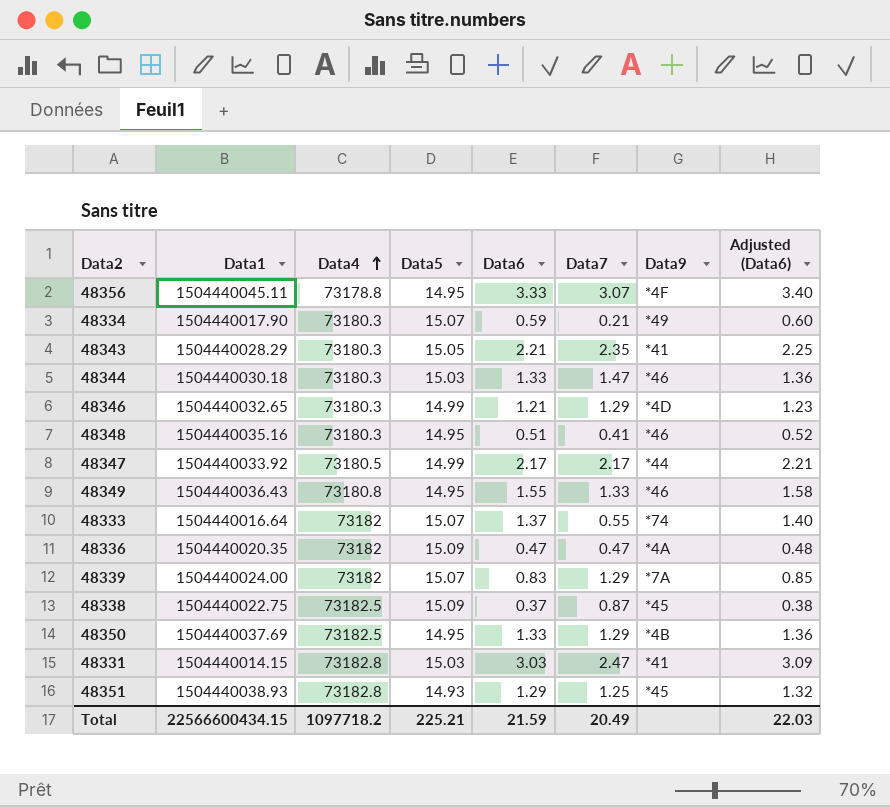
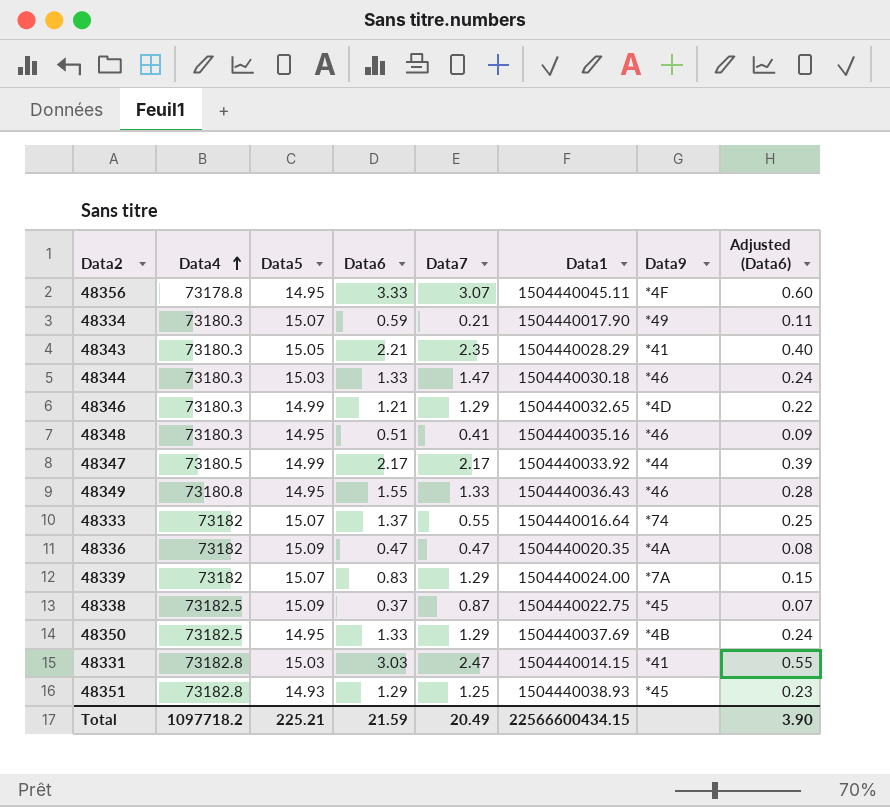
column Data1 | position: 2 -> 6
column Adjusted (Data6) | formula: [Data6] * 1.02 -> [Data6] * 0.18
Total | Adjusted (Data6): 22.03 -> 3.90

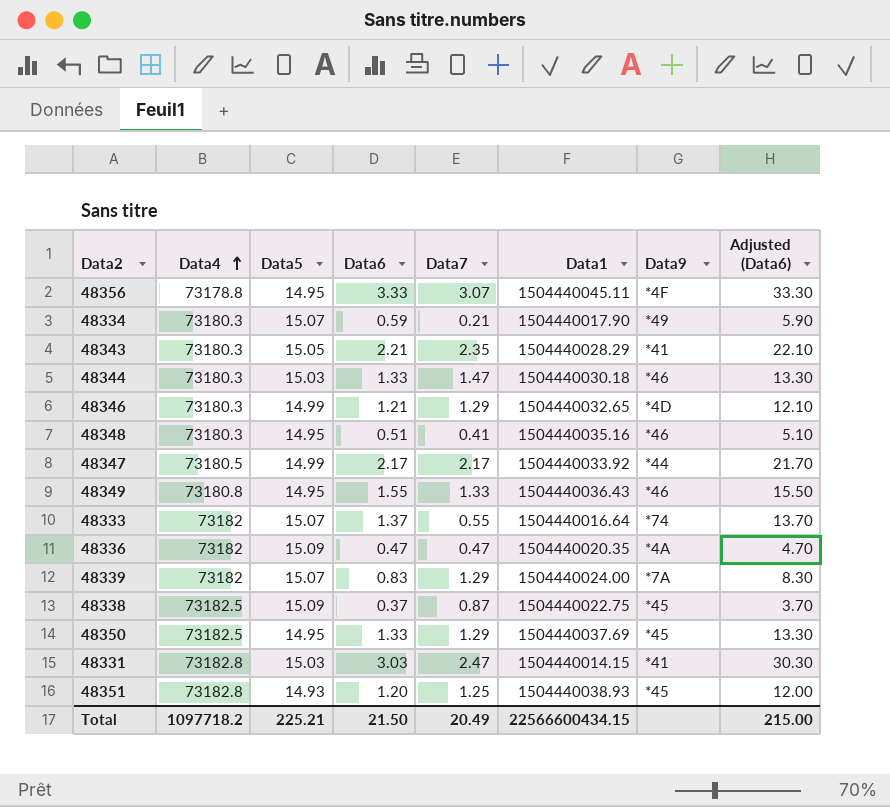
column Adjusted (Data6) | formula: [Data6] * 0.18 -> [Data6] * 10
48350 | Data9: *4B -> *45
48351 | Data6: 1.29 -> 1.20
Total | Data6: 21.59 -> 21.50
Total | Adjusted (Data6): 3.90 -> 215.00

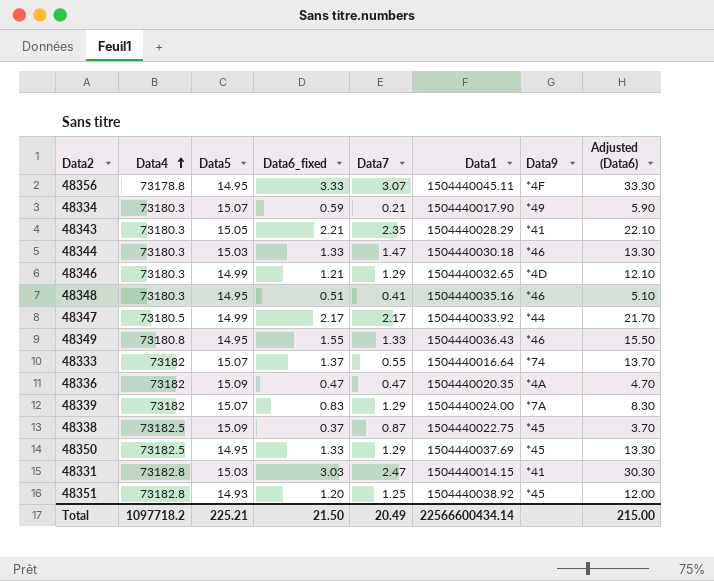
column name: Data6 -> Data6_fixed
48351 | Data1: 1504440038.93 -> 1504440038.92
Total | Data1: 22566600434.15 -> 22566600434.14

